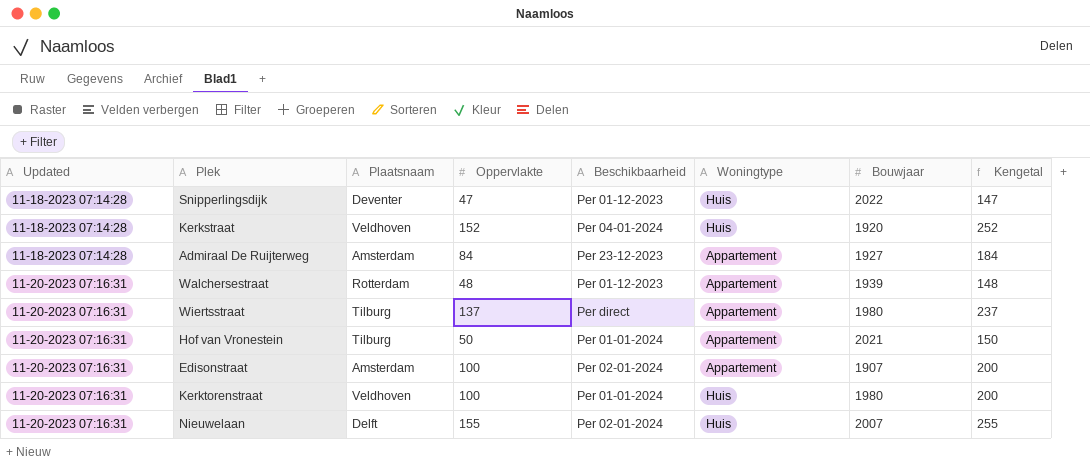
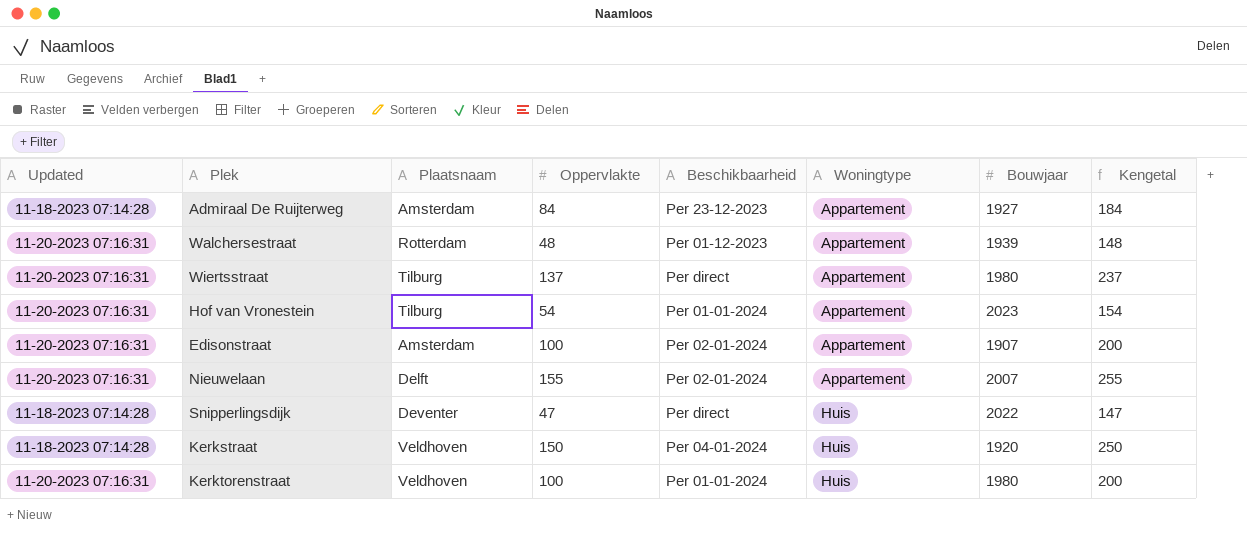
row order: Updated ascending -> Woningtype ascending
Hof van Vronestein | Oppervlakte: 50 -> 54
Hof van Vronestein | Bouwjaar: 2021 -> 2023
Hof van Vronestein | Kengetal: 150 -> 154
Nieuwelaan | Woningtype: Huis -> Appartement
Snipperlingsdijk | Beschikbaarheid: Per 01-12-2023 -> Per direct
Kerkstraat | Oppervlakte: 152 -> 150
Kerkstraat | Kengetal: 252 -> 250

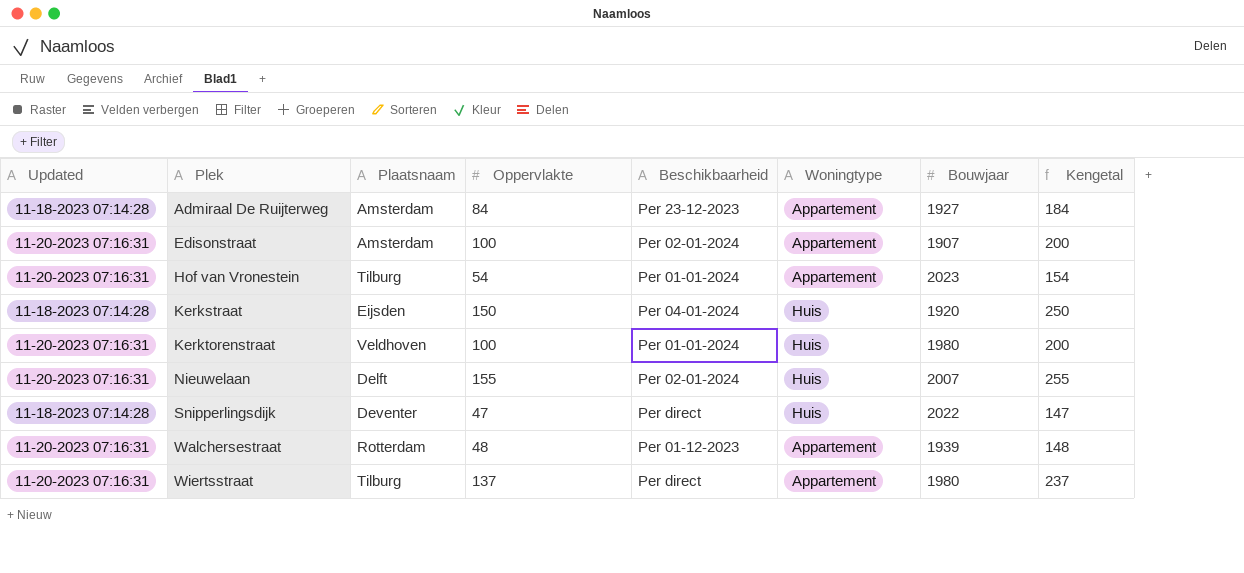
row order: Woningtype ascending -> Plek ascending
Kerkstraat | Plaatsnaam: Veldhoven -> Eijsden
Nieuwelaan | Woningtype: Appartement -> Huis

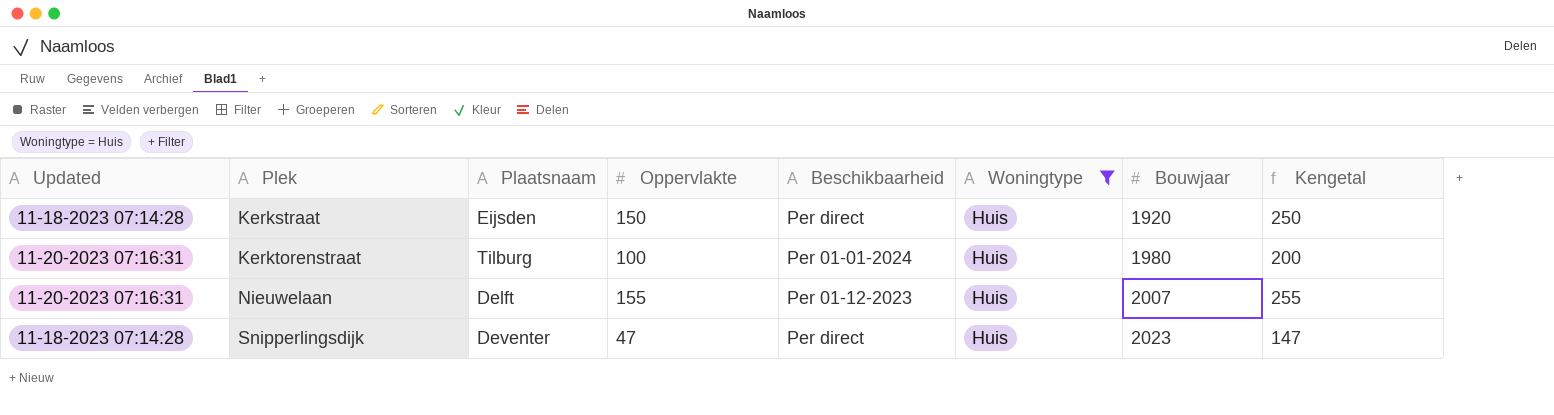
filter: none -> Woningtype = Huis
Kerkstraat | Beschikbaarheid: Per 04-01-2024 -> Per direct
Kerktorenstraat | Plaatsnaam: Veldhoven -> Tilburg
Nieuwelaan | Beschikbaarheid: Per 02-01-2024 -> Per 01-12-2023
Snipperlingsdijk | Bouwjaar: 2022 -> 2023

